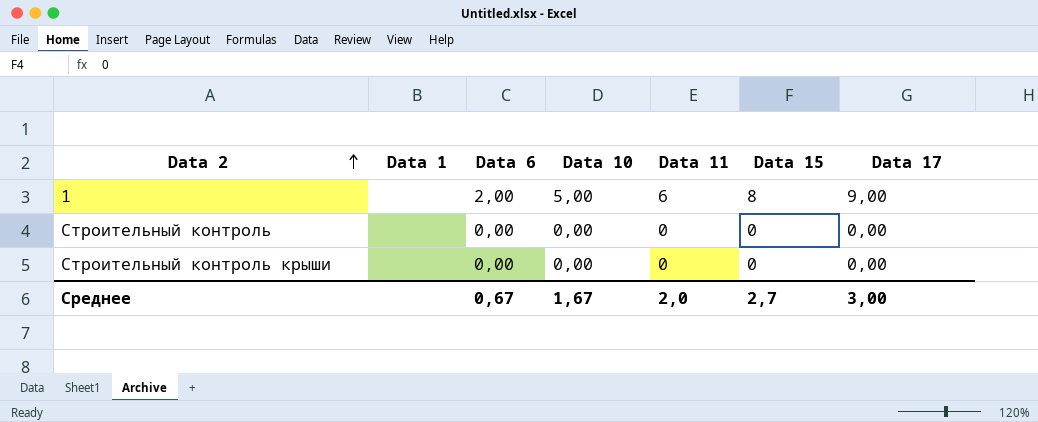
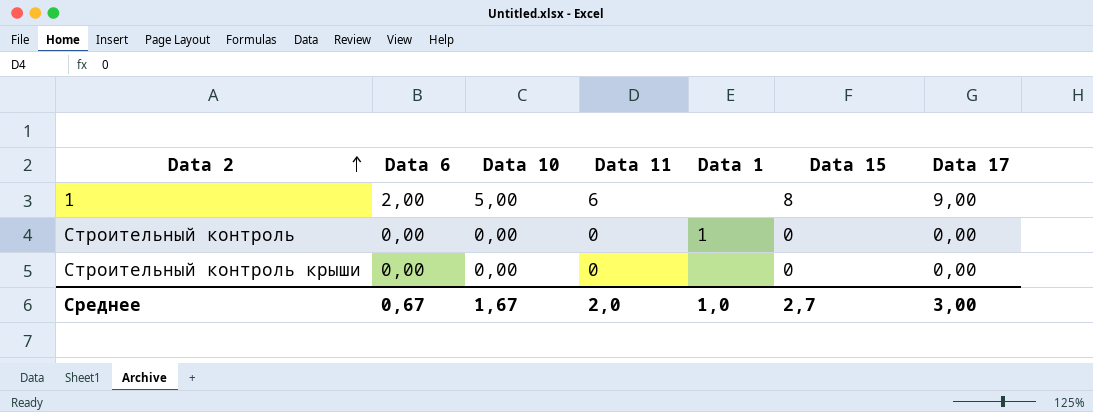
column Data 1 | position: 2 -> 5
Строительный контроль | Data 1: none -> 1
Среднее | Data 1: none -> 1,0

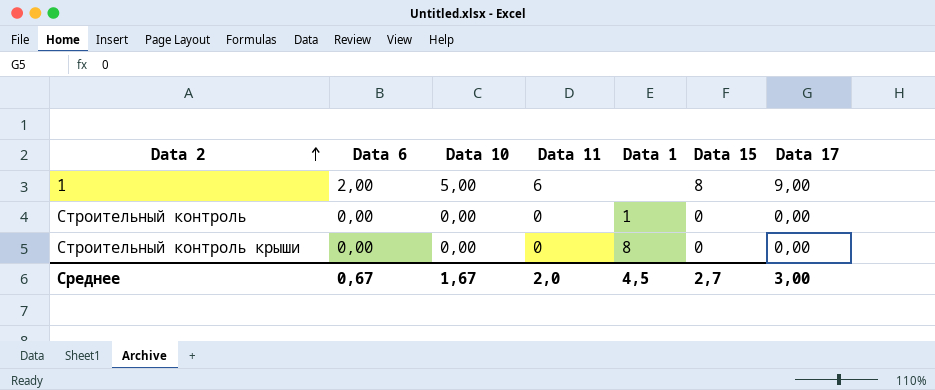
Строительный контроль крыши | Data 1: none -> 8
Среднее | Data 1: 1,0 -> 4,5

